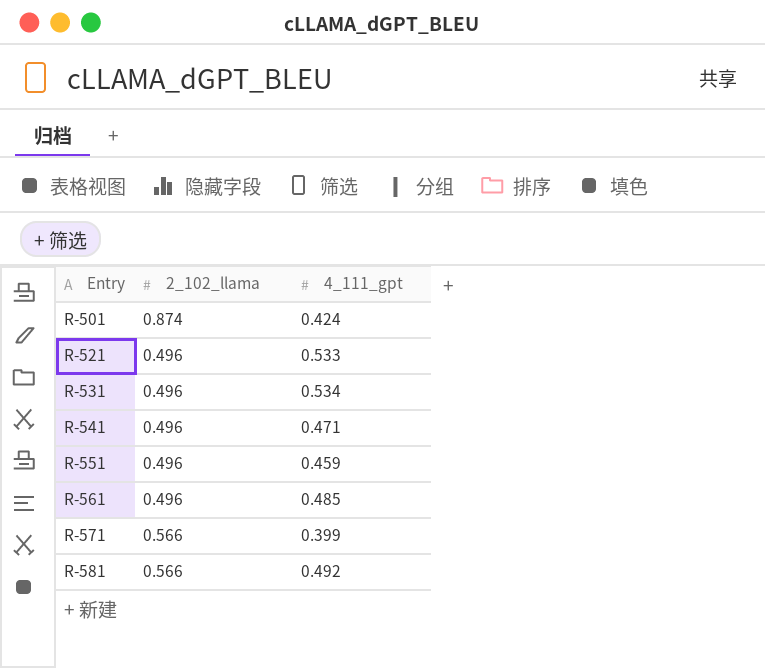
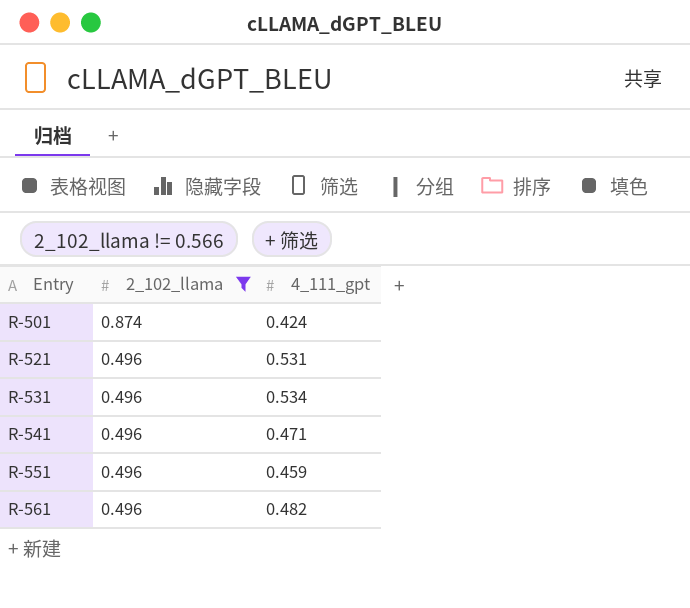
filter: none -> 2_102_llama != 0.566
R-521 | 4_111_gpt: 0.533 -> 0.531
R-561 | 4_111_gpt: 0.485 -> 0.482

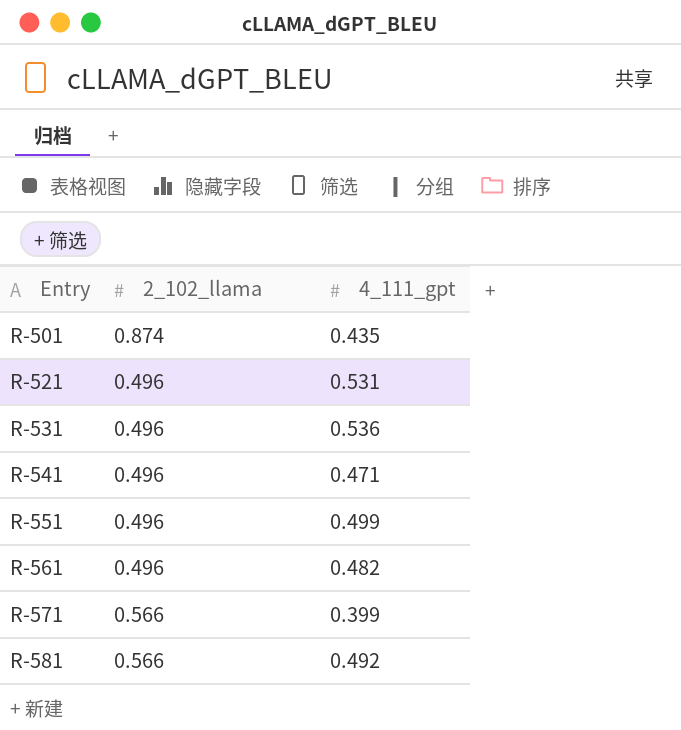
filter: 2_102_llama != 0.566 -> none
R-501 | 4_111_gpt: 0.424 -> 0.435
R-531 | 4_111_gpt: 0.534 -> 0.536
R-551 | 4_111_gpt: 0.459 -> 0.499

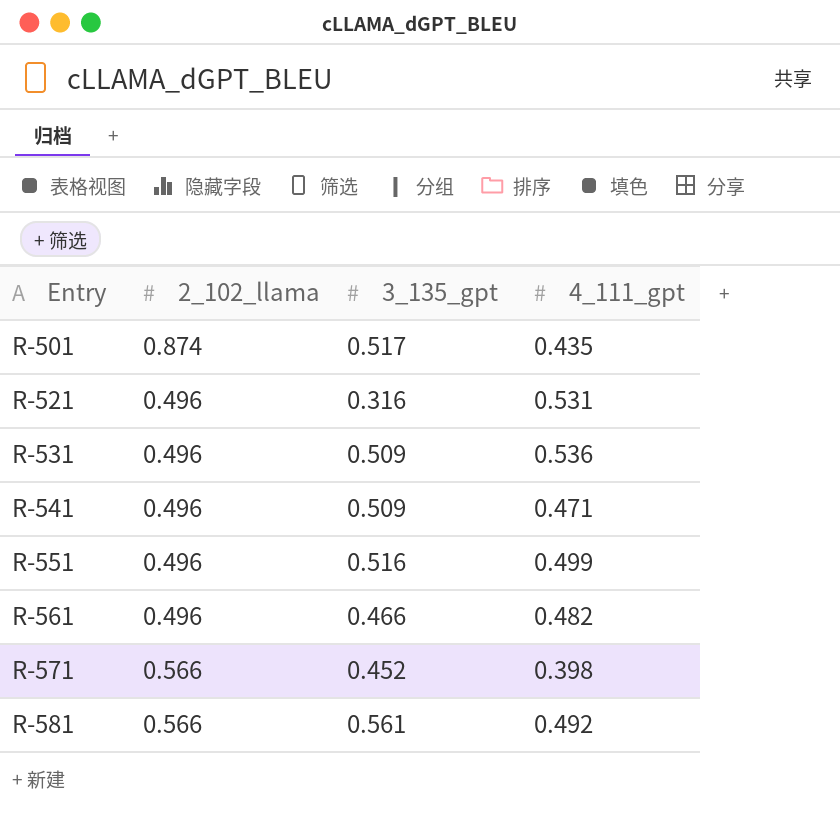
column 3_135_gpt | position: none -> 3
R-571 | 4_111_gpt: 0.399 -> 0.398

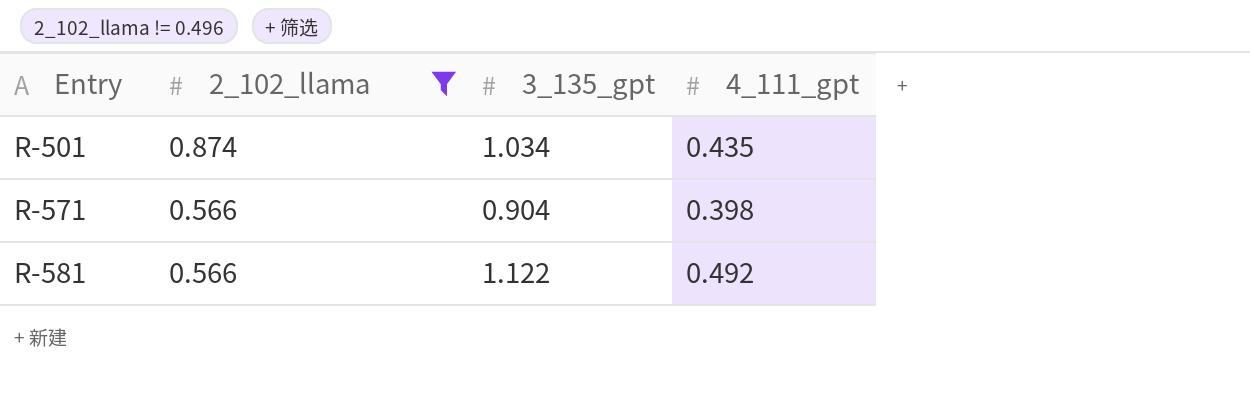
filter: none -> 2_102_llama != 0.496
R-501 | 3_135_gpt: 0.517 -> 1.034
R-571 | 3_135_gpt: 0.452 -> 0.904
R-581 | 3_135_gpt: 0.561 -> 1.122

